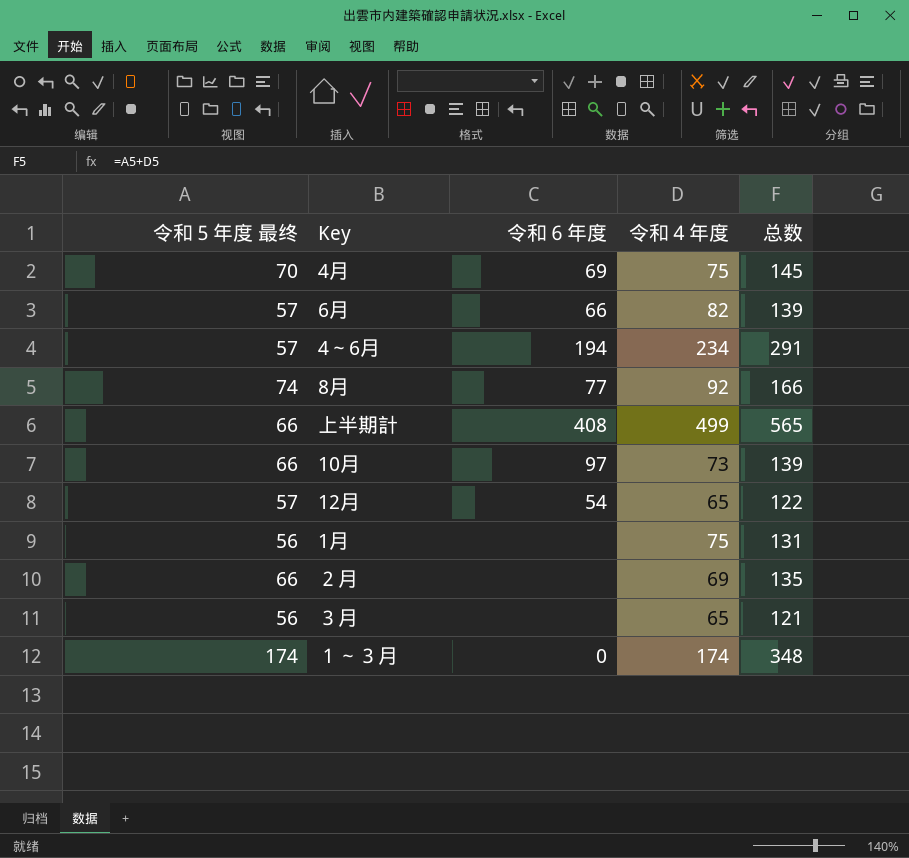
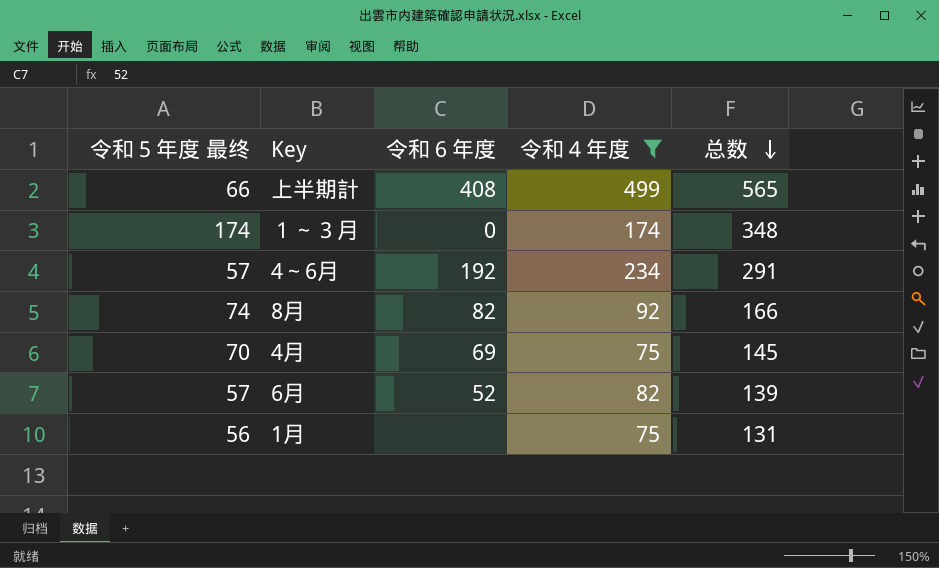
filter: none -> 令和４年度 >= 75
row order: none -> 总数 descending
4～6月 | 令和６年度: 194 -> 192
8月 | 令和６年度: 77 -> 82
6月 | 令和６年度: 66 -> 52

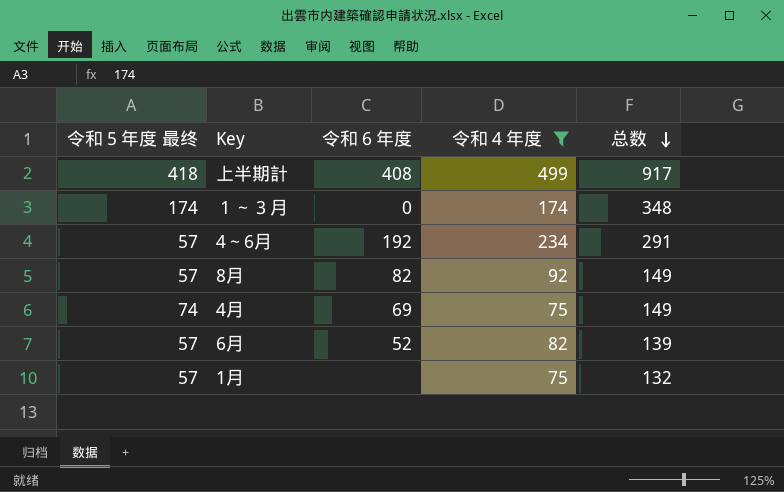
上半期計 | 令和５年度 最终: 66 -> 418
上半期計 | 总数: 565 -> 917
8月 | 令和５年度 最终: 74 -> 57
8月 | 总数: 166 -> 149
4月 | 令和５年度 最终: 70 -> 74
4月 | 总数: 145 -> 149
1月 | 令和５年度 最终: 56 -> 57
1月 | 总数: 131 -> 132

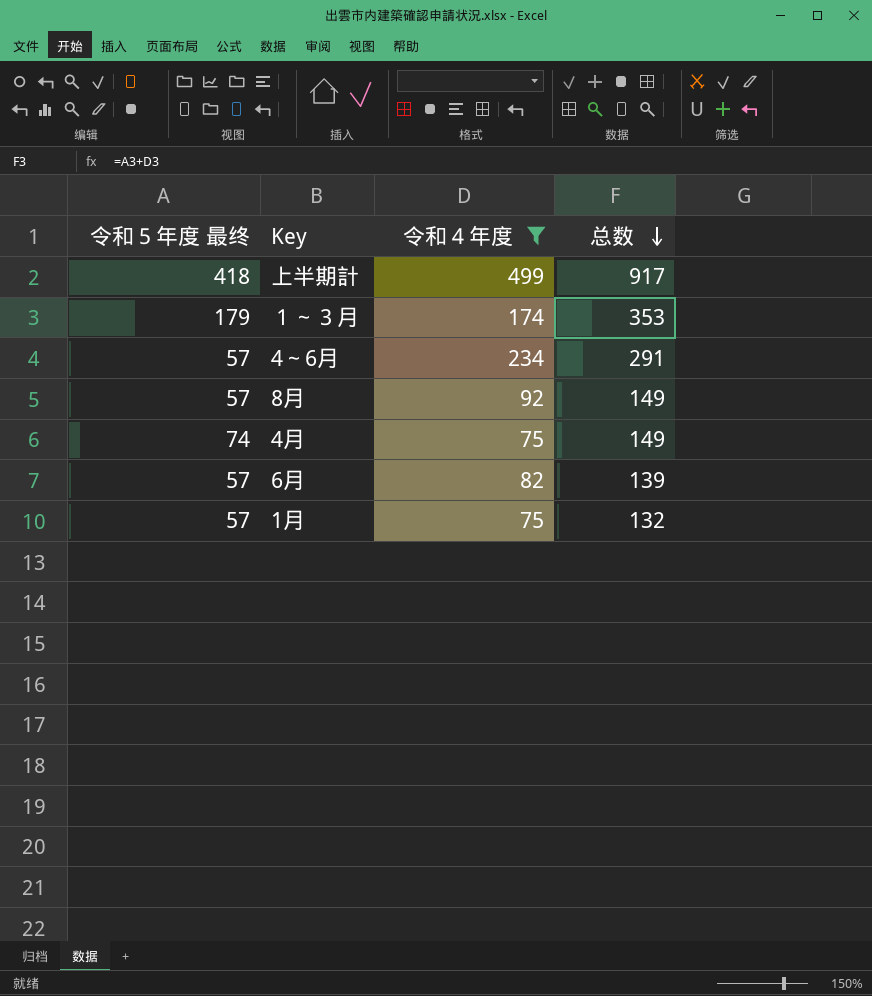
column 令和６年度 | position: 3 -> none
１～３月 | 令和５年度 最终: 174 -> 179
１～３月 | 总数: 348 -> 353

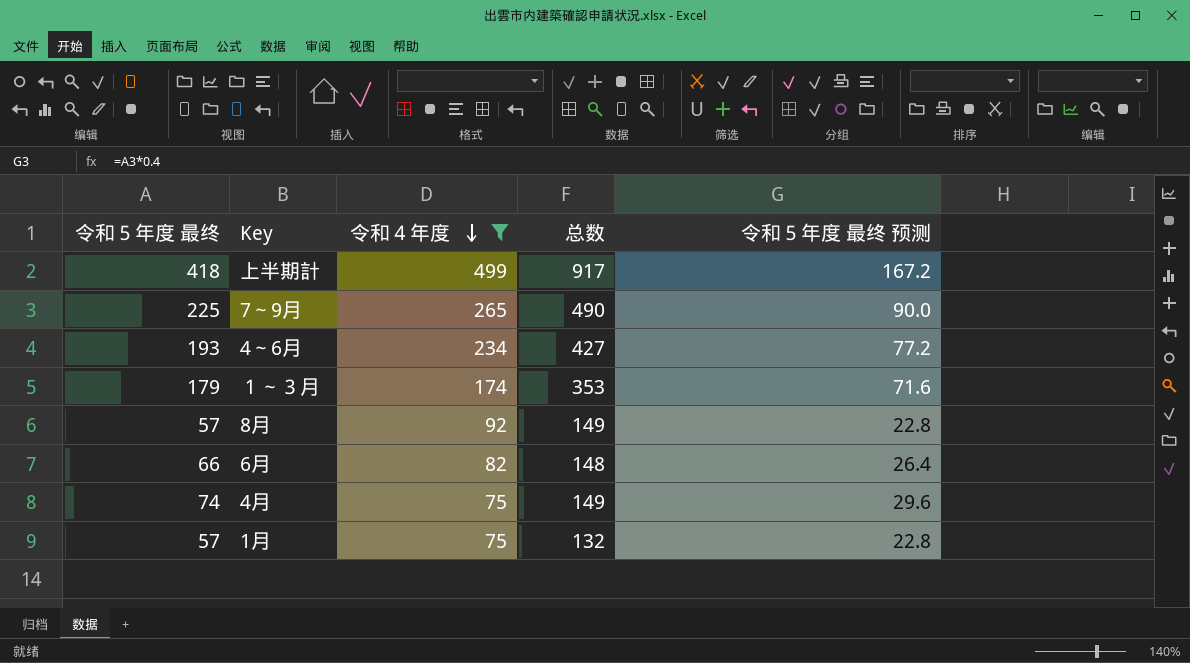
row order: 总数 descending -> 令和４年度 descending
column 令和５年度 最终 预测 | formula: none -> [令和５年度 最终] * 0.4
row 7～9月: none -> 225 | 265 | 490 | 90.0
4～6月 | 令和５年度 最终: 57 -> 193
4～6月 | 总数: 291 -> 427
6月 | 令和５年度 最终: 57 -> 66
6月 | 总数: 139 -> 148

